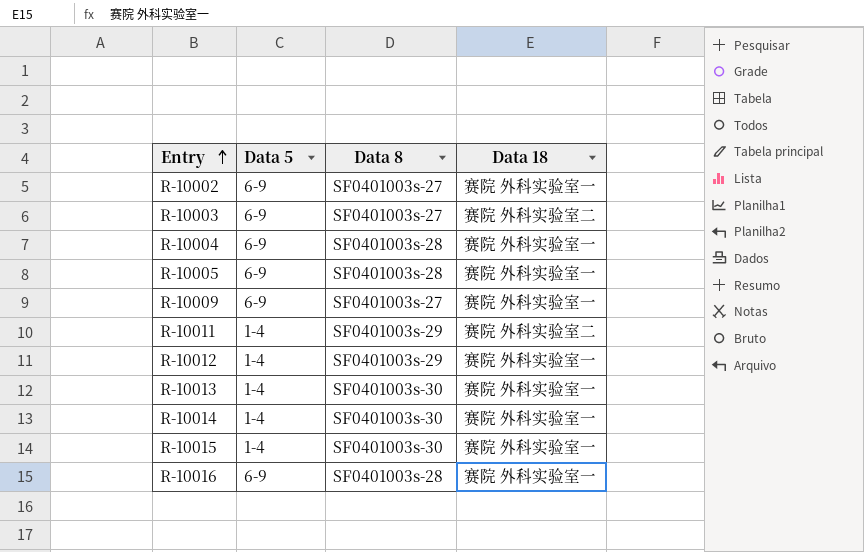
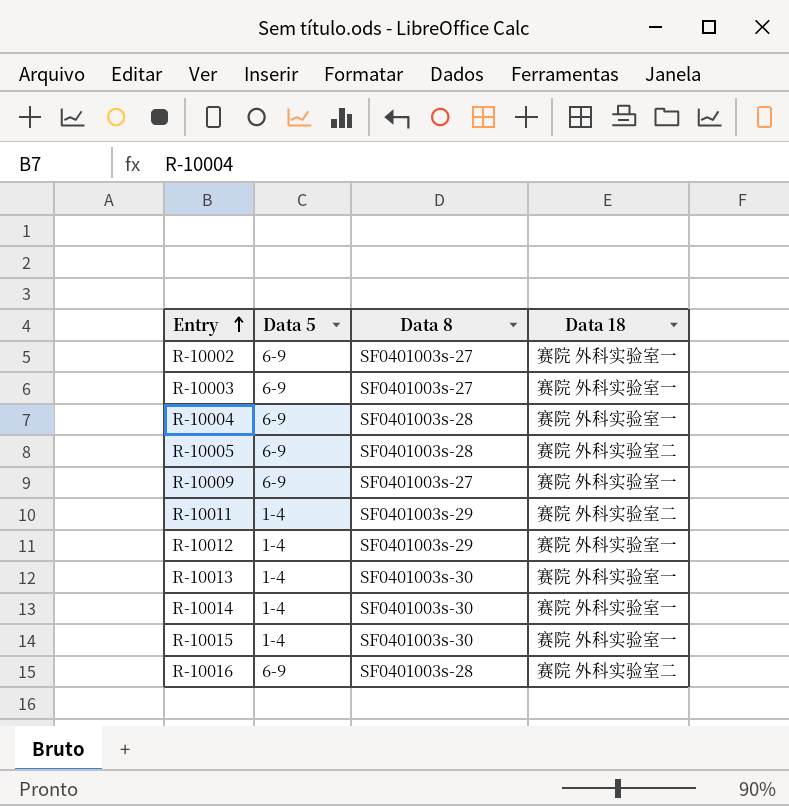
R-10003 | Data 18: 赛院 外科实验室二 -> 赛院 外科实验室一
R-10005 | Data 18: 赛院 外科实验室一 -> 赛院 外科实验室二
R-10016 | Data 18: 赛院 外科实验室一 -> 赛院 外科实验室二

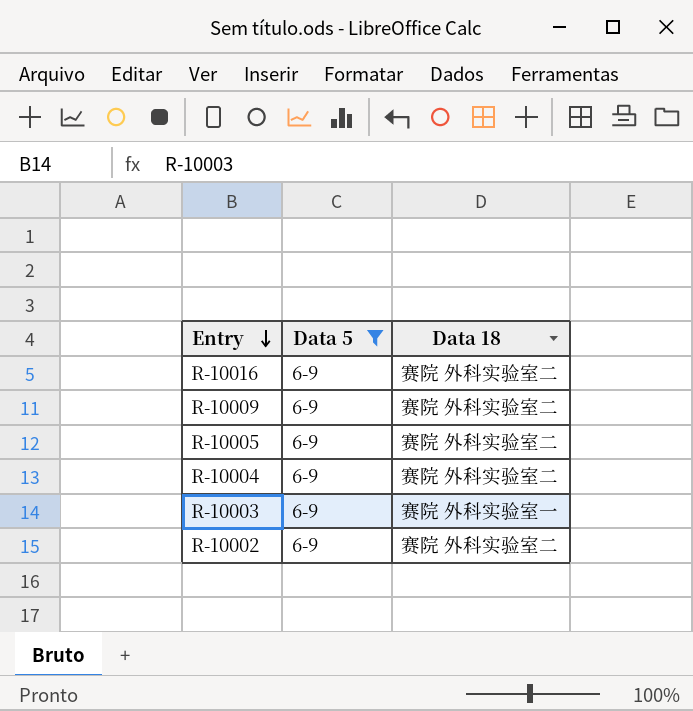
filter: none -> Data 5 = 6-9
row order: Entry ascending -> Entry descending
column Data 8 | position: 3 -> none
R-10009 | Data 18: 赛院 外科实验室一 -> 赛院 外科实验室二
R-10004 | Data 18: 赛院 外科实验室一 -> 赛院 外科实验室二
R-10002 | Data 18: 赛院 外科实验室一 -> 赛院 外科实验室二

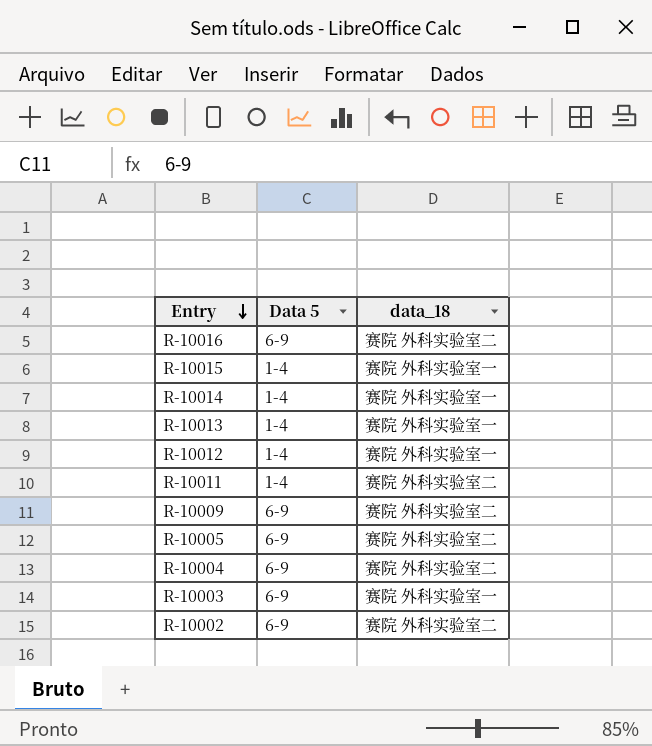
filter: Data 5 = 6-9 -> none
column name: Data 18 -> data_18

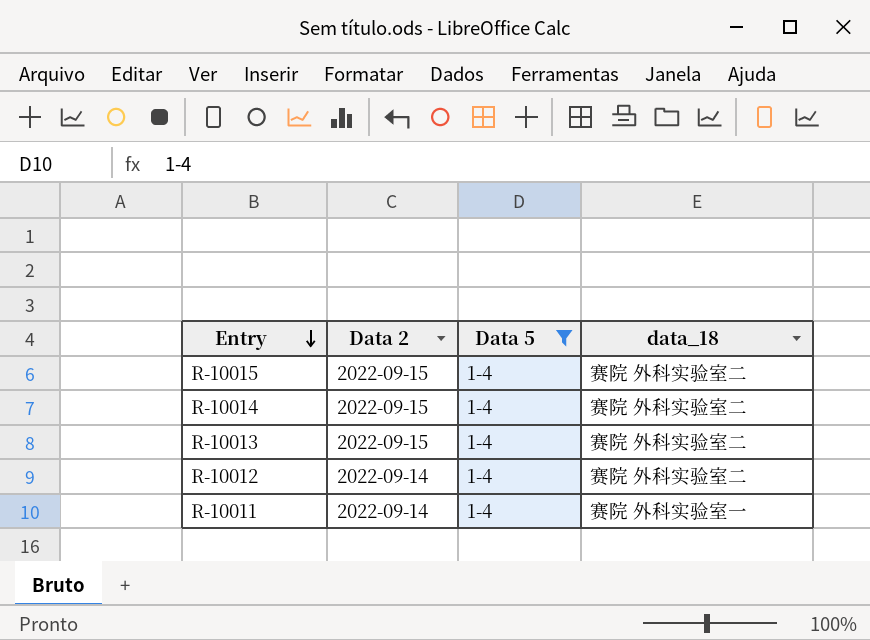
filter: none -> Data 5 = 1-4
column Data 2 | position: none -> 2
R-10015 | data_18: 赛院 外科实验室一 -> 赛院 外科实验室二
R-10014 | data_18: 赛院 外科实验室一 -> 赛院 外科实验室二
R-10013 | data_18: 赛院 外科实验室一 -> 赛院 外科实验室二
R-10012 | data_18: 赛院 外科实验室一 -> 赛院 外科实验室二
R-10011 | data_18: 赛院 外科实验室二 -> 赛院 外科实验室一

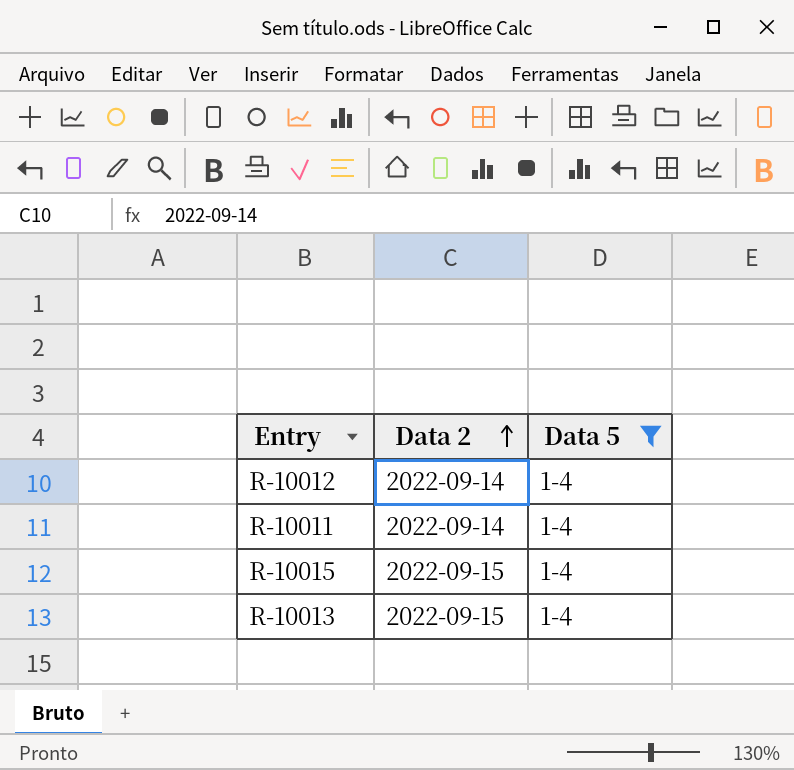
row order: Entry descending -> Data 2 ascending
column data_18 | position: 4 -> none
row R-10014: 2022-09-15 | 1-4 | 赛院 外科实验室二 -> none

